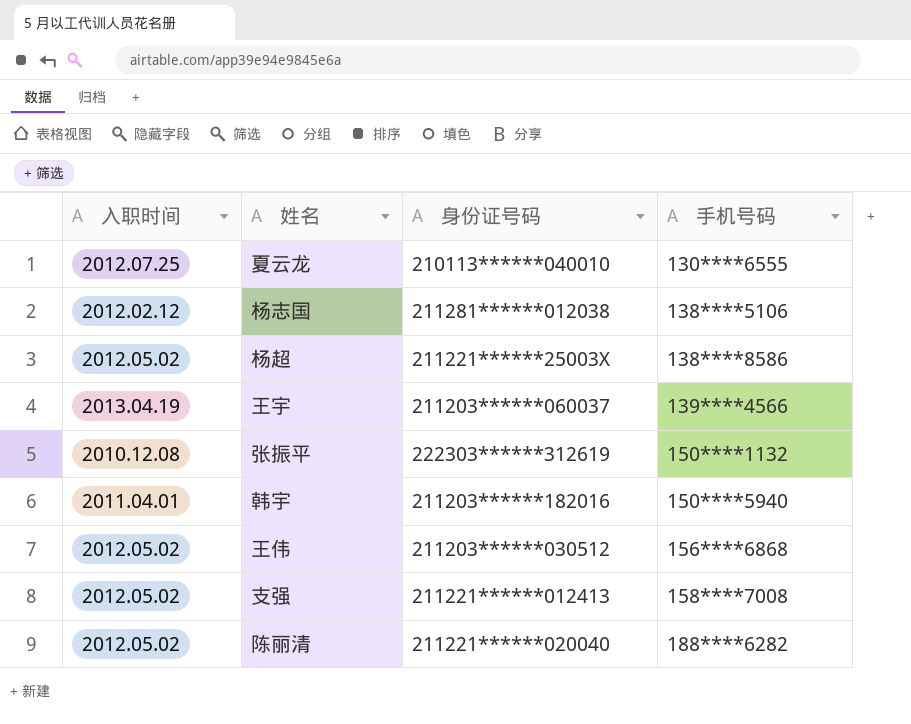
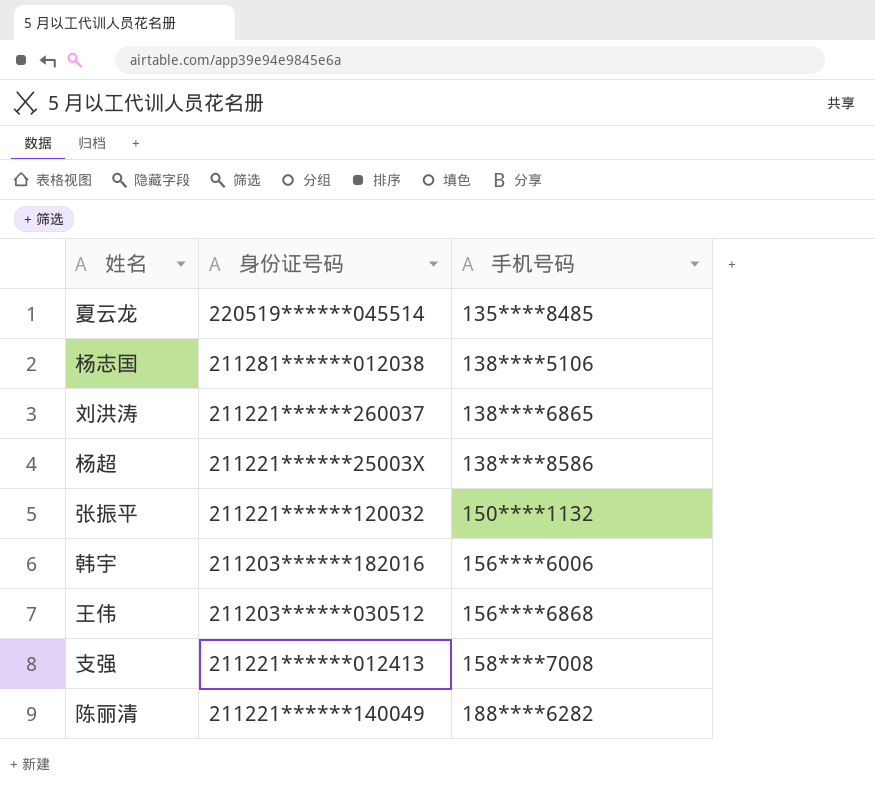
column 入职时间 | position: 1 -> none
row 王宇: 2013.04.19 | 211203******060037 | 139****4566 -> none
夏云龙 | 身份证号码: 210113******040010 -> 220519******045514
夏云龙 | 手机号码: 130****6555 -> 135****8485
row 刘洪涛: none -> 211221******260037 | 138****6865
张振平 | 身份证号码: 222303******312619 -> 211221******120032
韩宇 | 手机号码: 150****5940 -> 156****6006
陈丽清 | 身份证号码: 211221******020040 -> 211221******140049

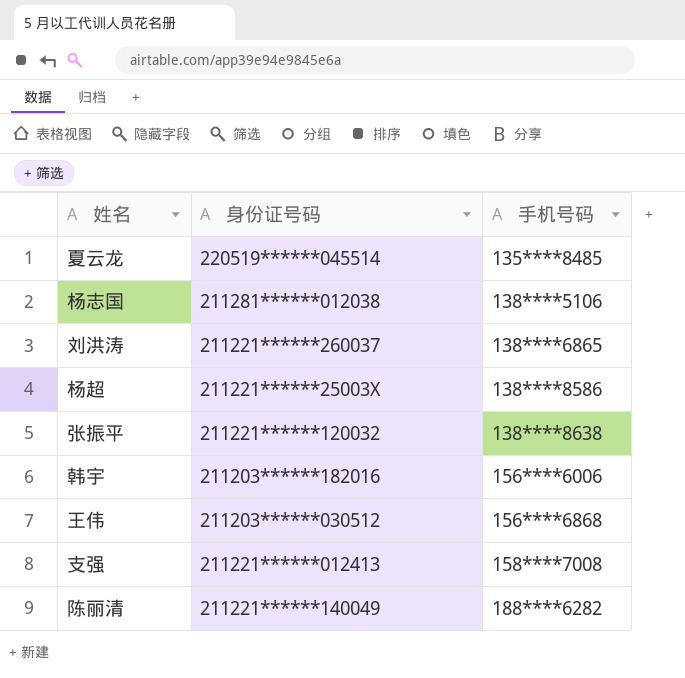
张振平 | 手机号码: 150****1132 -> 138****8638

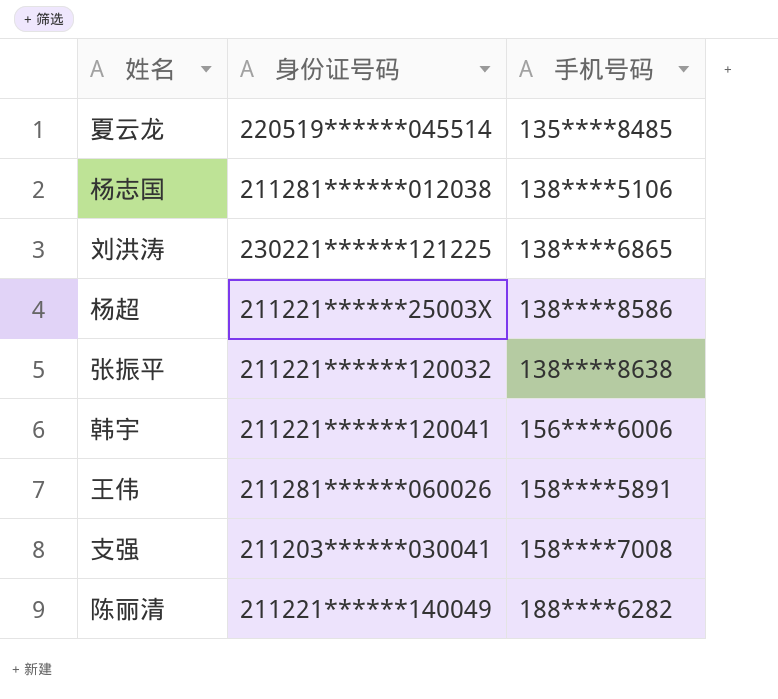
刘洪涛 | 身份证号码: 211221******260037 -> 230221******121225
韩宇 | 身份证号码: 211203******182016 -> 211221******120041
王伟 | 身份证号码: 211203******030512 -> 211281******060026
王伟 | 手机号码: 156****6868 -> 158****5891
支强 | 身份证号码: 211221******012413 -> 211203******030041

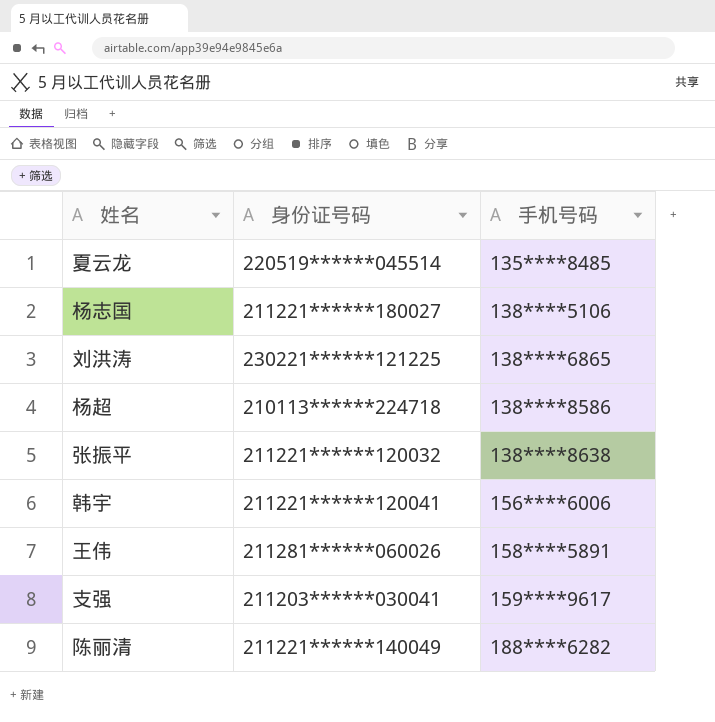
杨志国 | 身份证号码: 211281******012038 -> 211221******180027
杨超 | 身份证号码: 211221******25003X -> 210113******224718
支强 | 手机号码: 158****7008 -> 159****9617

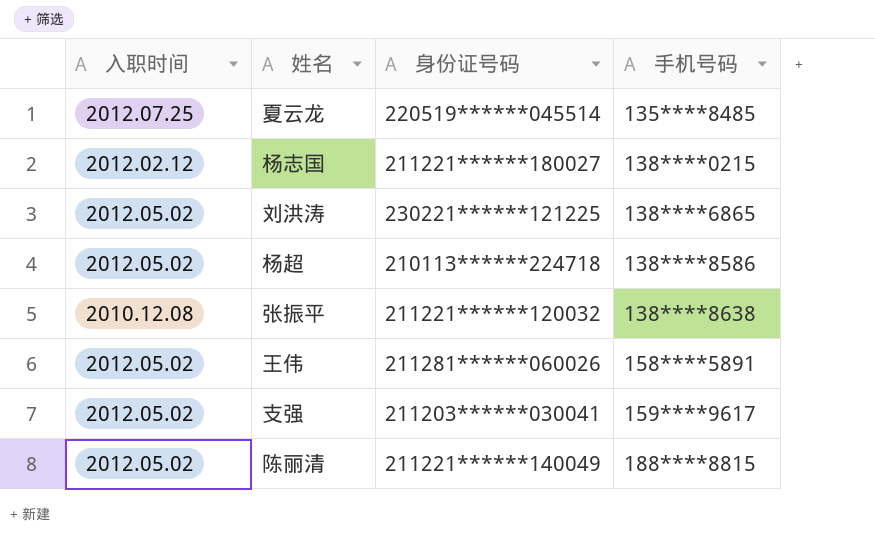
column 入职时间 | position: none -> 1
row 韩宇: 211221******120041 | 156****6006 -> none
杨志国 | 手机号码: 138****5106 -> 138****0215
陈丽清 | 手机号码: 188****6282 -> 188****8815

